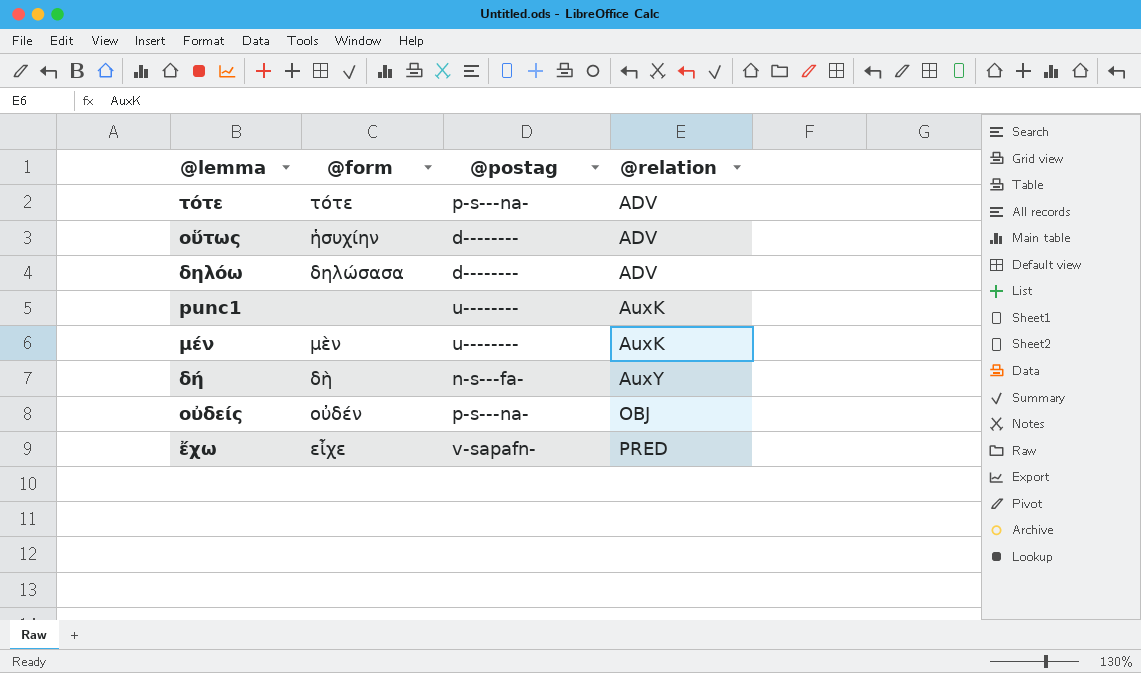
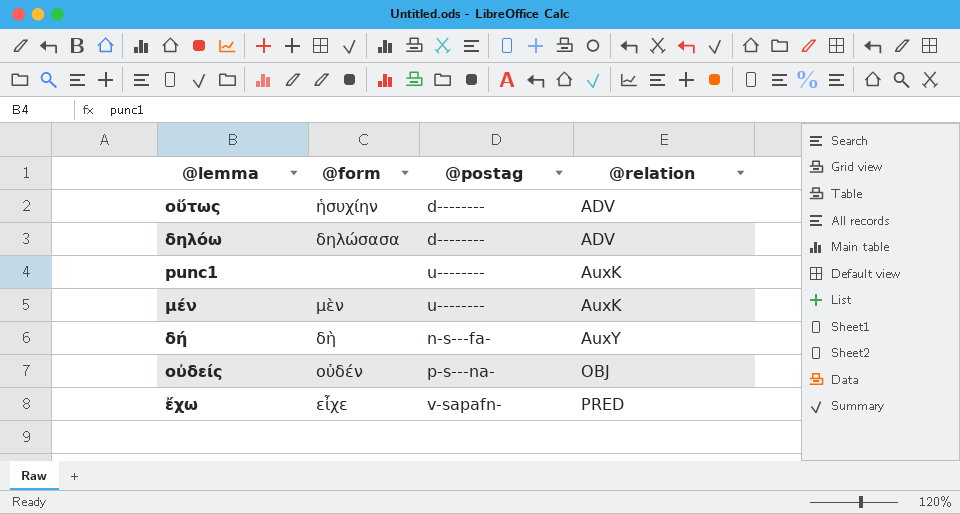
row τότε: τότε | p-s---na- | ADV -> none

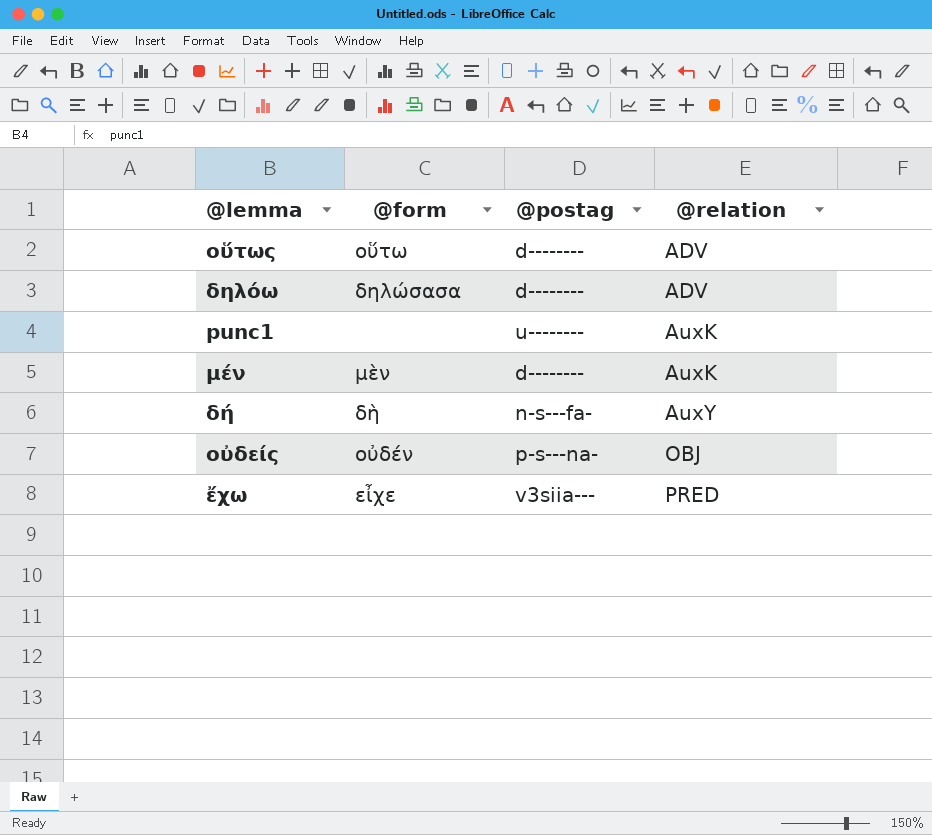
οὕτως | @form: ἡσυχίην -> οὕτω
μέν | @postag: u-------- -> d--------
ἔχω | @postag: v-sapafn- -> v3siia---

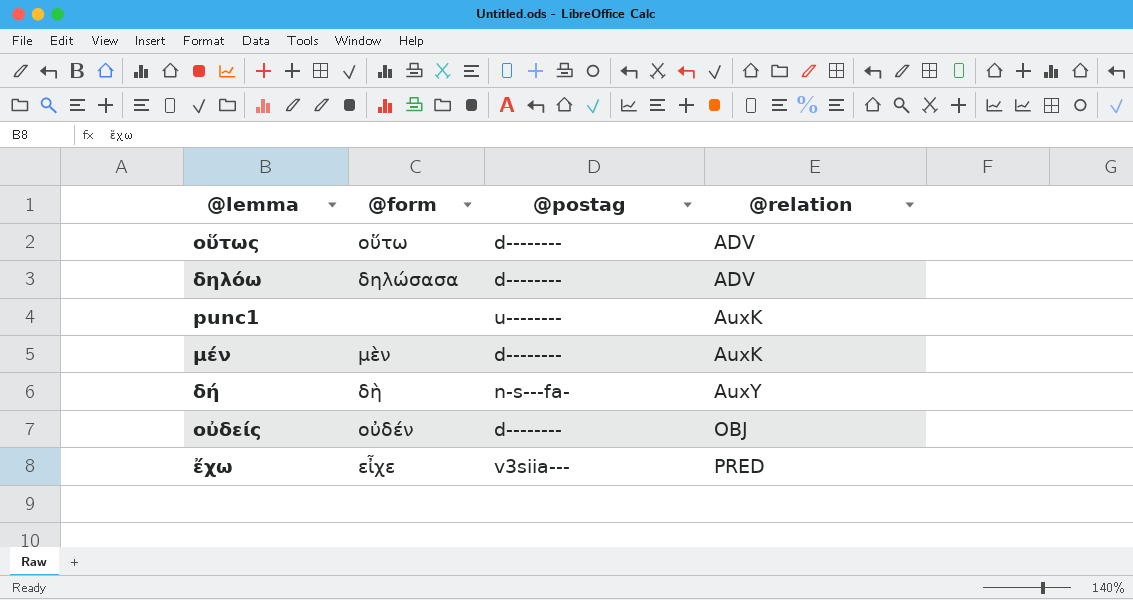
οὐδείς | @postag: p-s---na- -> d--------

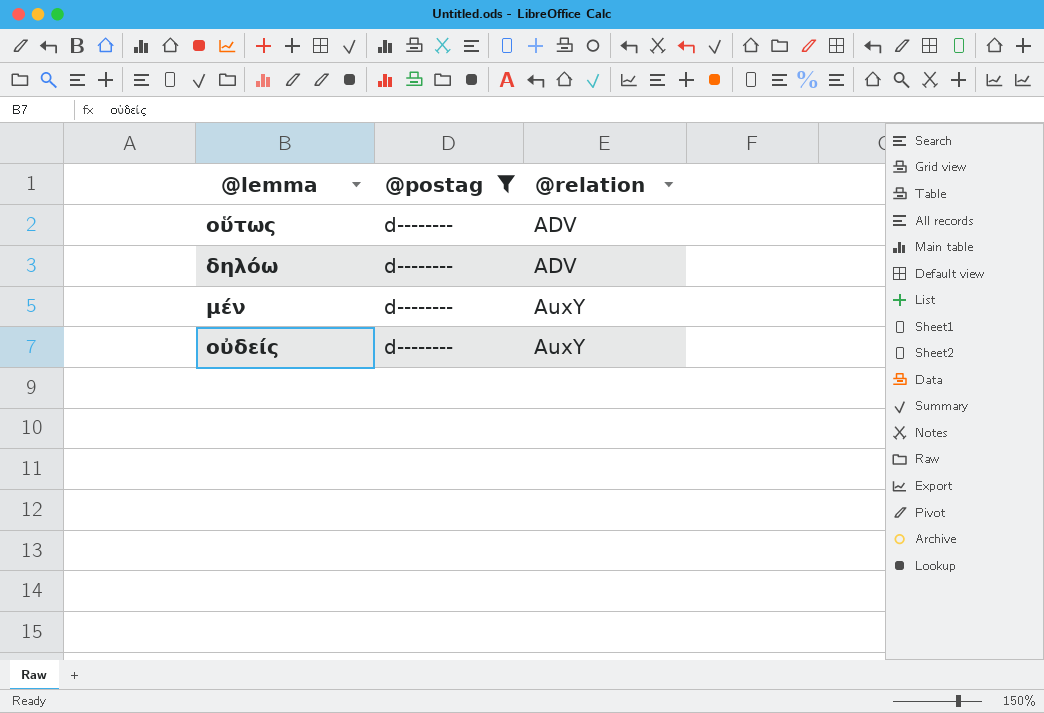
filter: none -> @postag = d--------
column @form | position: 2 -> none
μέν | @relation: AuxK -> AuxY
οὐδείς | @relation: OBJ -> AuxY

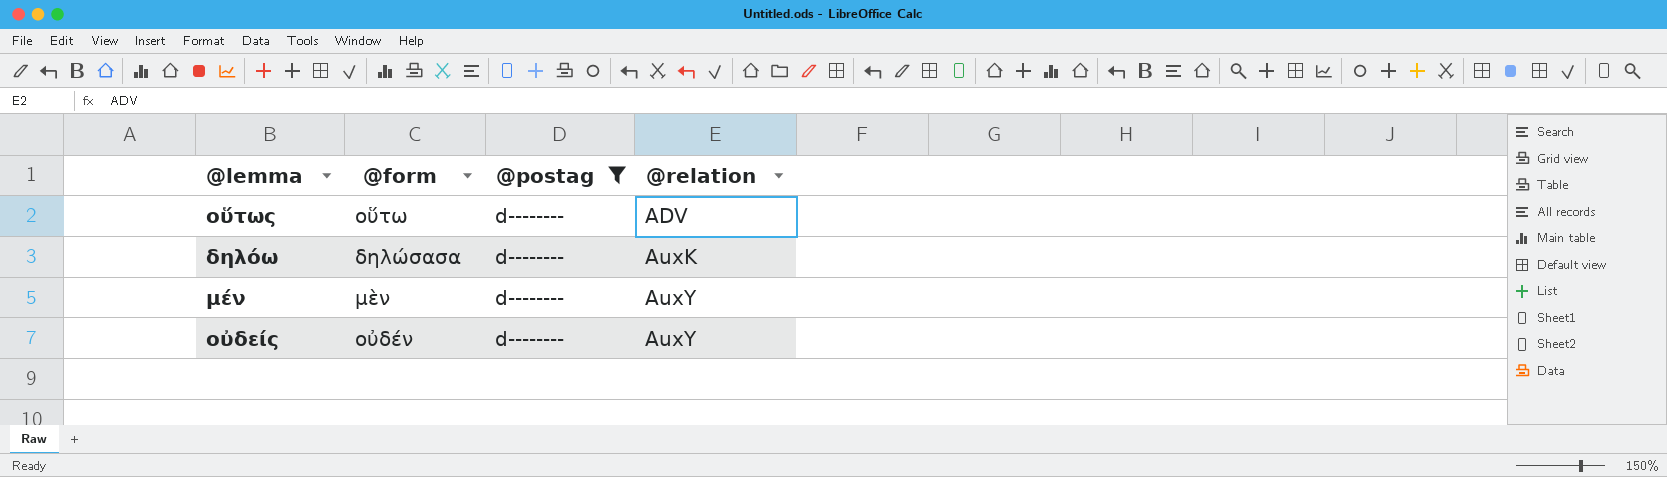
column @form | position: none -> 2
δηλόω | @relation: ADV -> AuxK

